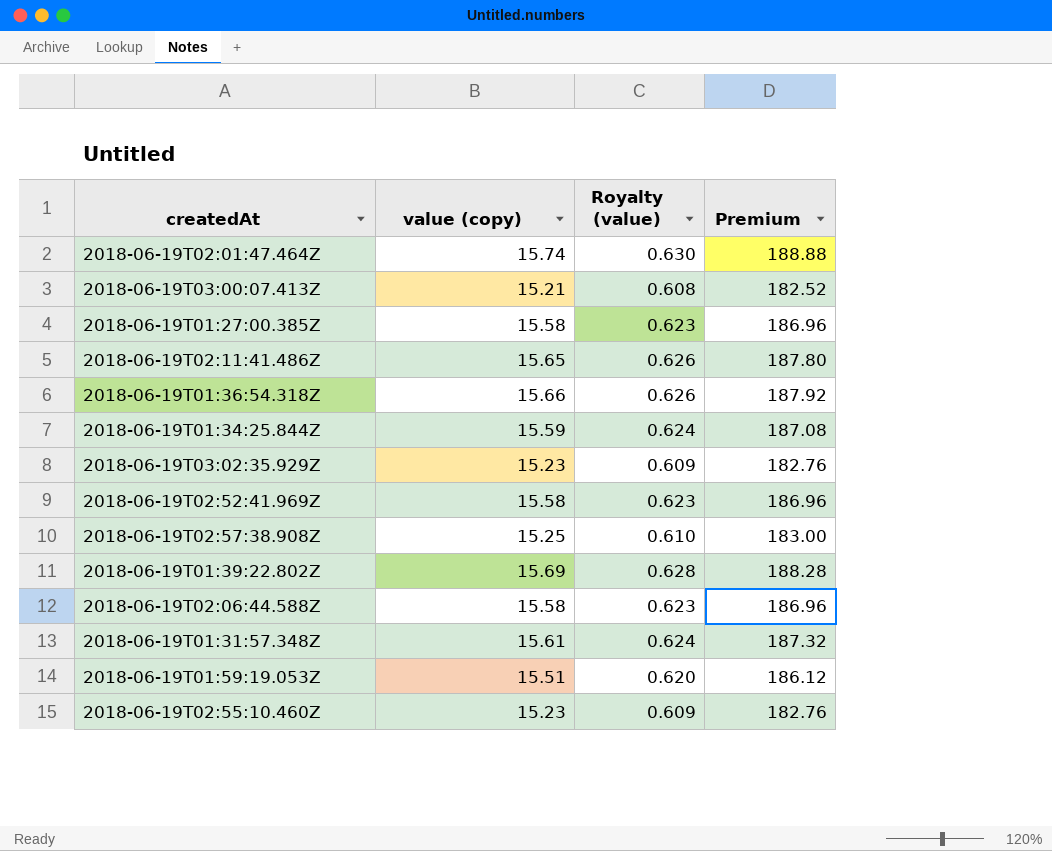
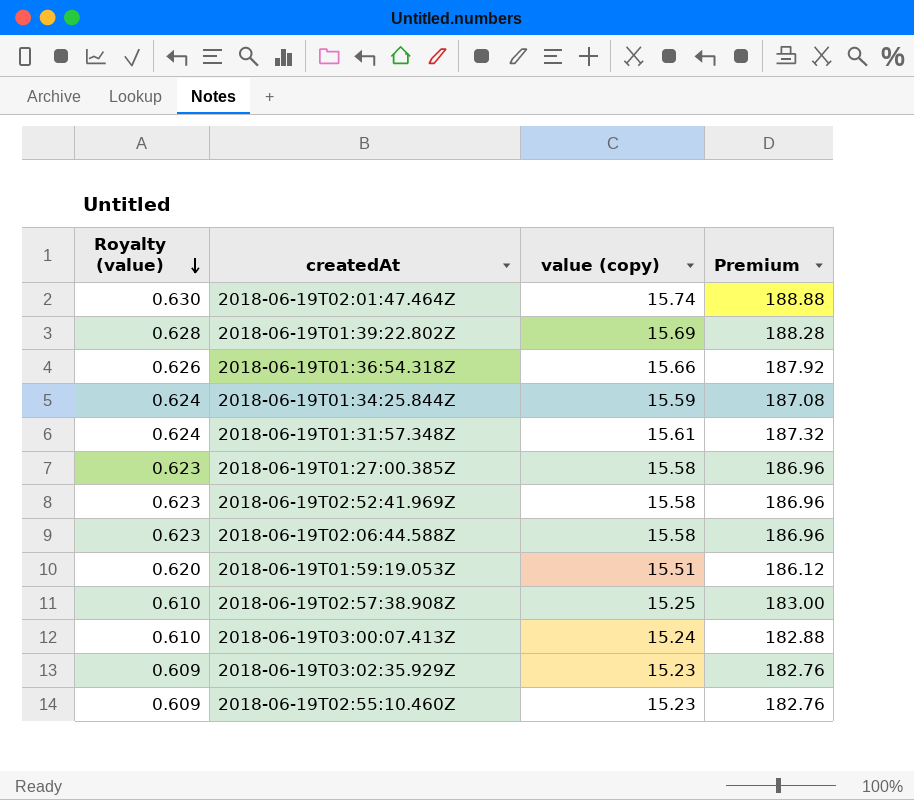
row order: none -> Royalty (value) descending
column Royalty (value) | position: 3 -> 1
row 2018-06-19T02:11:41.486Z: 15.65 | 0.626 | 187.80 -> none
2018-06-19T03:00:07.413Z | Royalty (value): 0.608 -> 0.610
2018-06-19T03:00:07.413Z | value (copy): 15.21 -> 15.24
2018-06-19T03:00:07.413Z | Premium: 182.52 -> 182.88

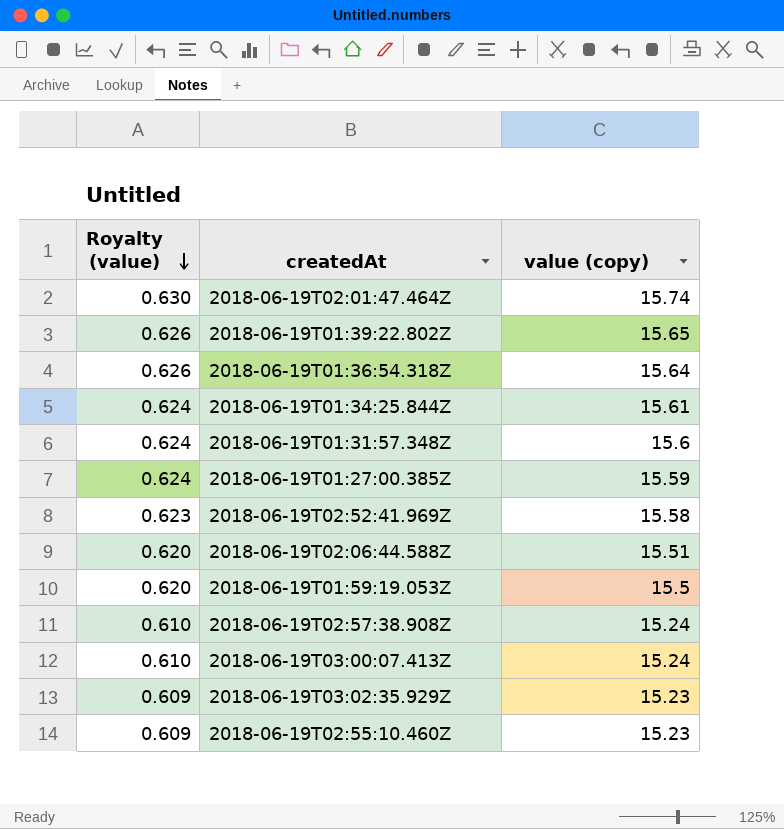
column Premium | formula: [value (copy)] * 12 -> none
2018-06-19T01:39:22.802Z | Royalty (value): 0.628 -> 0.626
2018-06-19T01:39:22.802Z | value (copy): 15.69 -> 15.65
2018-06-19T01:36:54.318Z | value (copy): 15.66 -> 15.64
2018-06-19T01:34:25.844Z | value (copy): 15.59 -> 15.61
2018-06-19T01:31:57.348Z | value (copy): 15.61 -> 15.6
2018-06-19T01:27:00.385Z | Royalty (value): 0.623 -> 0.624
2018-06-19T01:27:00.385Z | value (copy): 15.58 -> 15.59
2018-06-19T02:06:44.588Z | Royalty (value): 0.623 -> 0.620
2018-06-19T02:06:44.588Z | value (copy): 15.58 -> 15.51
2018-06-19T01:59:19.053Z | value (copy): 15.51 -> 15.5
2018-06-19T02:57:38.908Z | value (copy): 15.25 -> 15.24

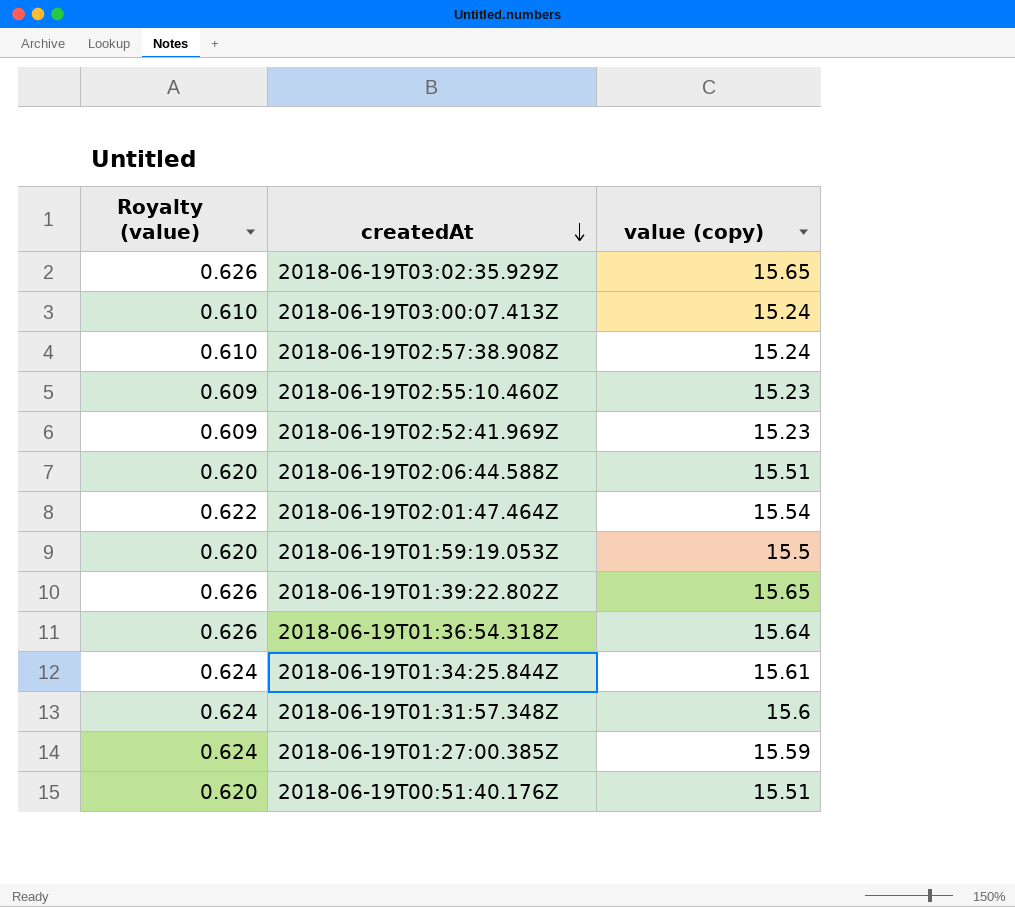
row order: Royalty (value) descending -> createdAt descending
2018-06-19T03:02:35.929Z | Royalty (value): 0.609 -> 0.626
2018-06-19T03:02:35.929Z | value (copy): 15.23 -> 15.65
2018-06-19T02:52:41.969Z | Royalty (value): 0.623 -> 0.609
2018-06-19T02:52:41.969Z | value (copy): 15.58 -> 15.23
2018-06-19T02:01:47.464Z | Royalty (value): 0.630 -> 0.622
2018-06-19T02:01:47.464Z | value (copy): 15.74 -> 15.54
row 2018-06-19T00:51:40.176Z: none -> 0.620 | 15.51

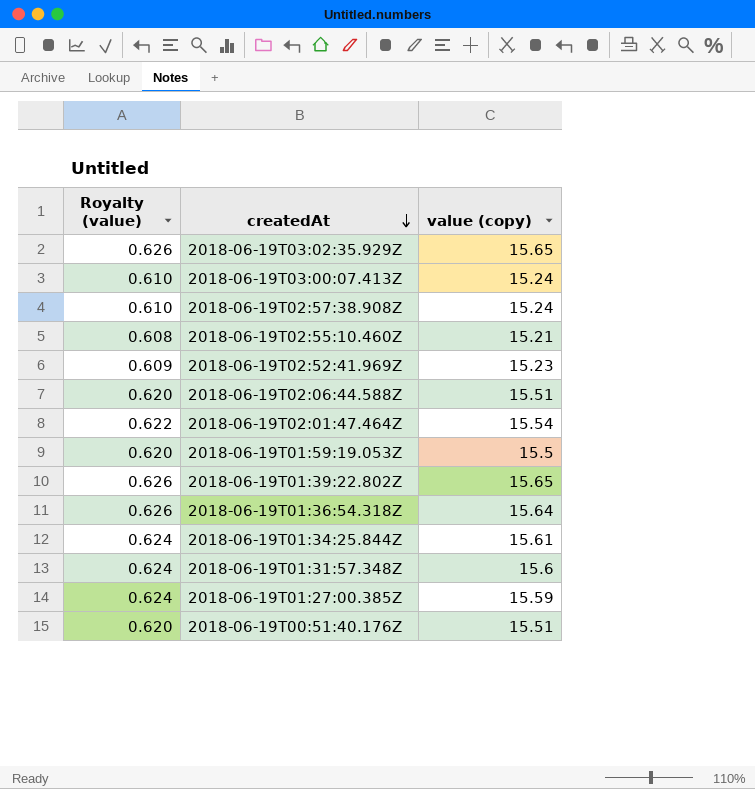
2018-06-19T02:55:10.460Z | Royalty (value): 0.609 -> 0.608
2018-06-19T02:55:10.460Z | value (copy): 15.23 -> 15.21

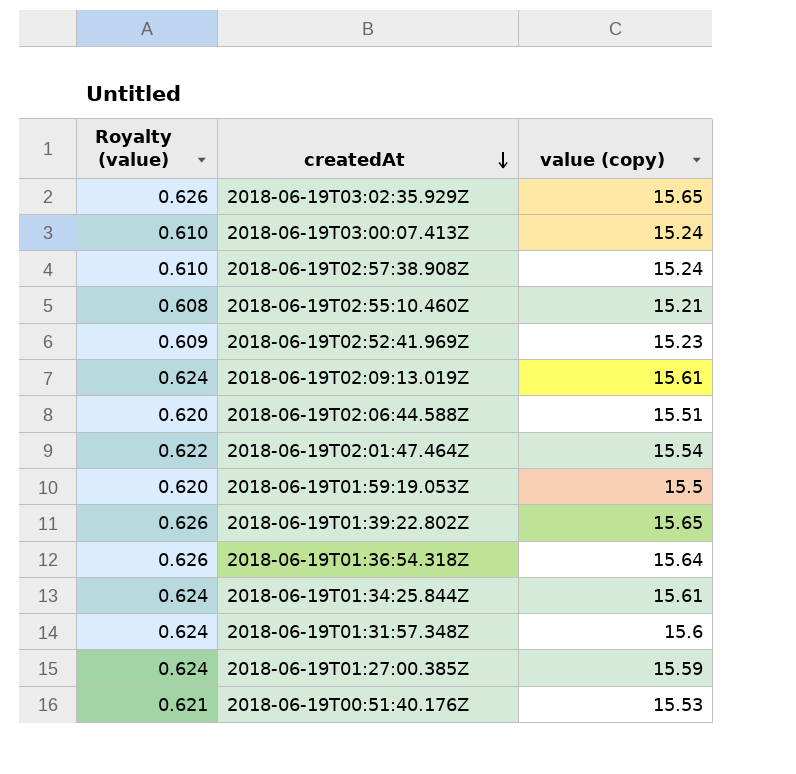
row 2018-06-19T02:09:13.019Z: none -> 0.624 | 15.61
2018-06-19T00:51:40.176Z | Royalty (value): 0.620 -> 0.621
2018-06-19T00:51:40.176Z | value (copy): 15.51 -> 15.53

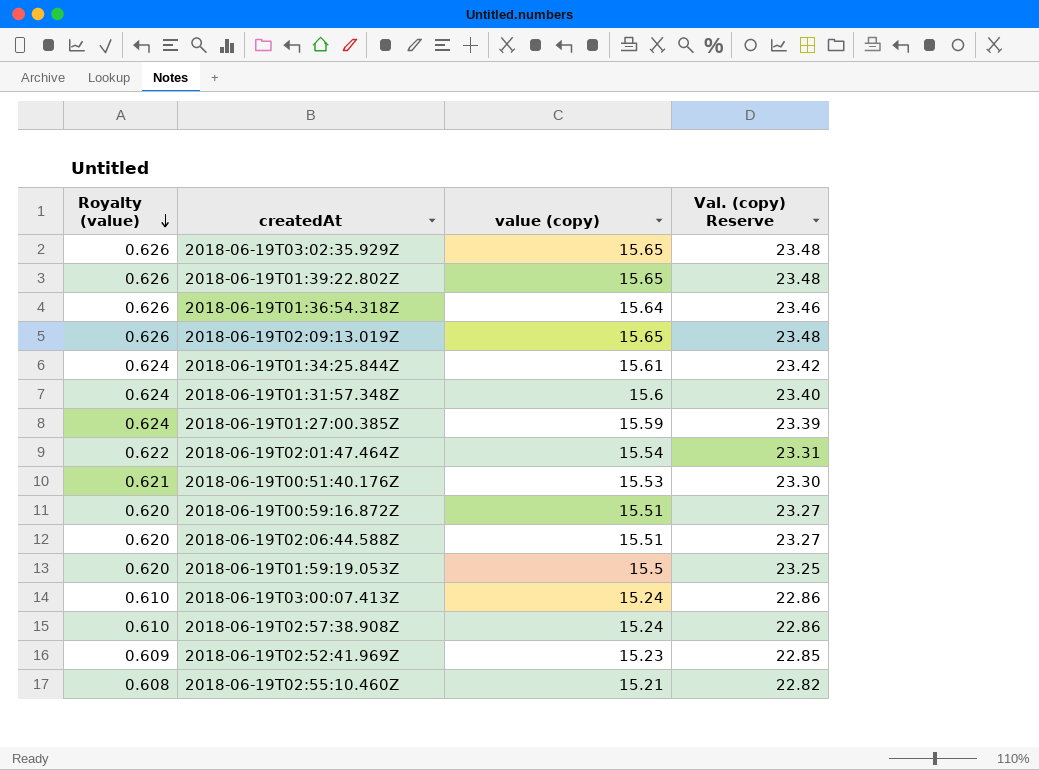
row order: createdAt descending -> Royalty (value) descending
column Val. (copy) Reserve | formula: none -> [value (copy)] * 1.5
2018-06-19T02:09:13.019Z | Royalty (value): 0.624 -> 0.626
2018-06-19T02:09:13.019Z | value (copy): 15.61 -> 15.65
row 2018-06-19T00:59:16.872Z: none -> 0.620 | 15.51 | 23.27

